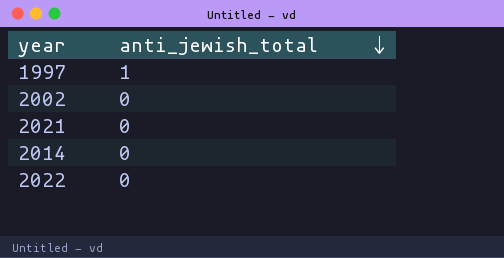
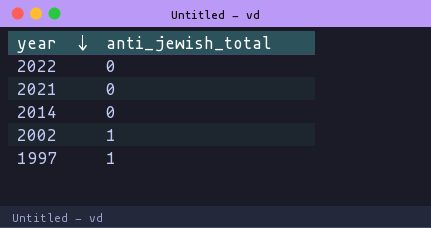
row order: anti_jewish_total descending -> year descending
2002 | anti_jewish_total: 0 -> 1

